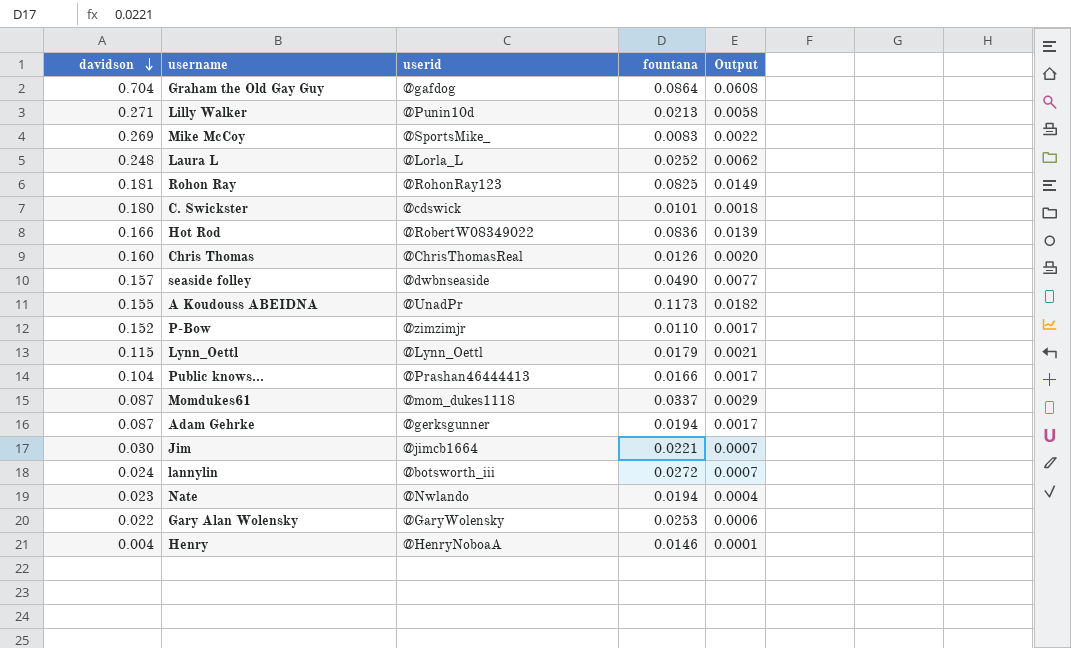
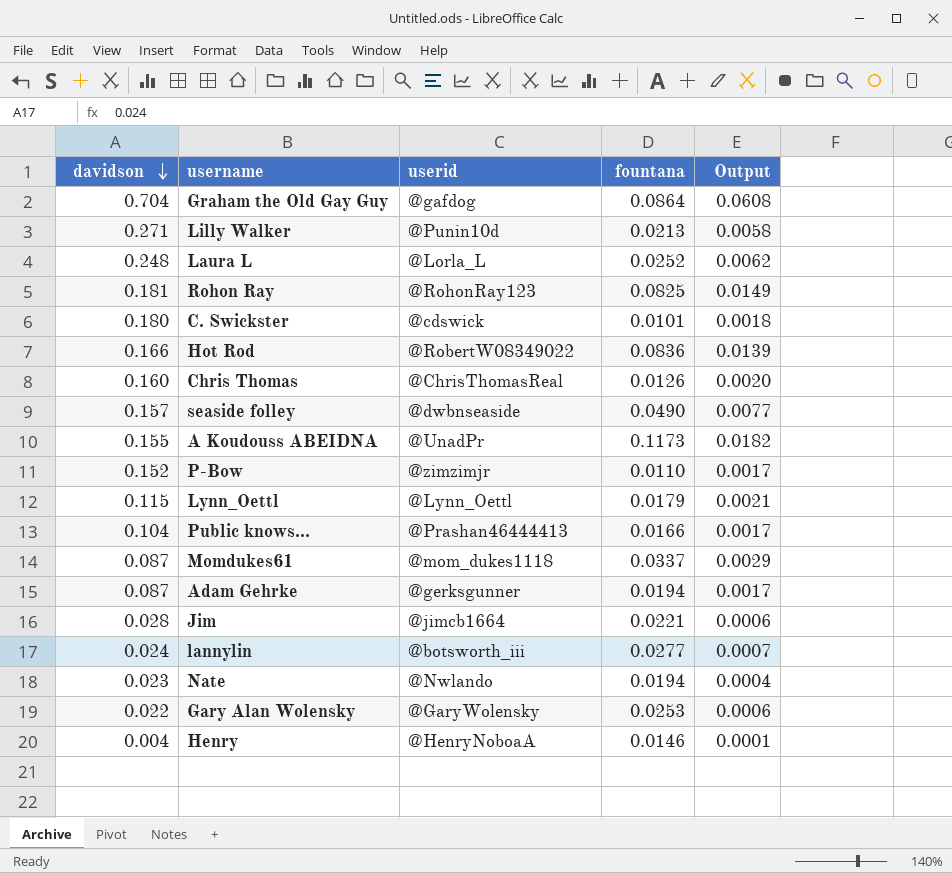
row Mike McCoy: 0.269 | @SportsMike_ | 0.0083 | 0.0022 -> none
Jim | davidson: 0.030 -> 0.028
Jim | Output: 0.0007 -> 0.0006
lannylin | fountana: 0.0272 -> 0.0277

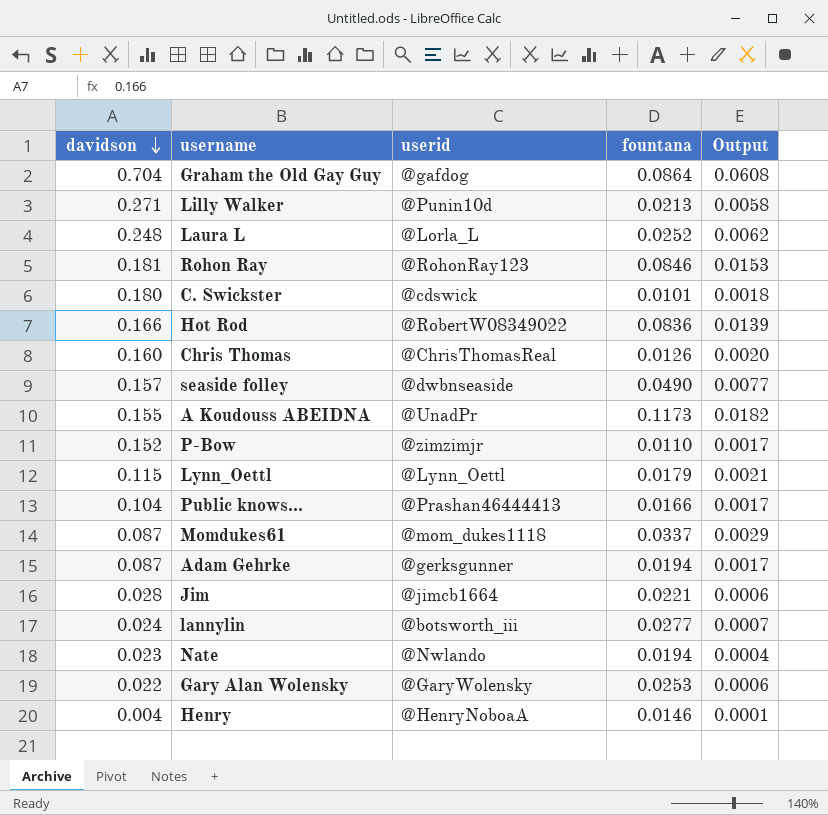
Rohon Ray | fountana: 0.0825 -> 0.0846
Rohon Ray | Output: 0.0149 -> 0.0153

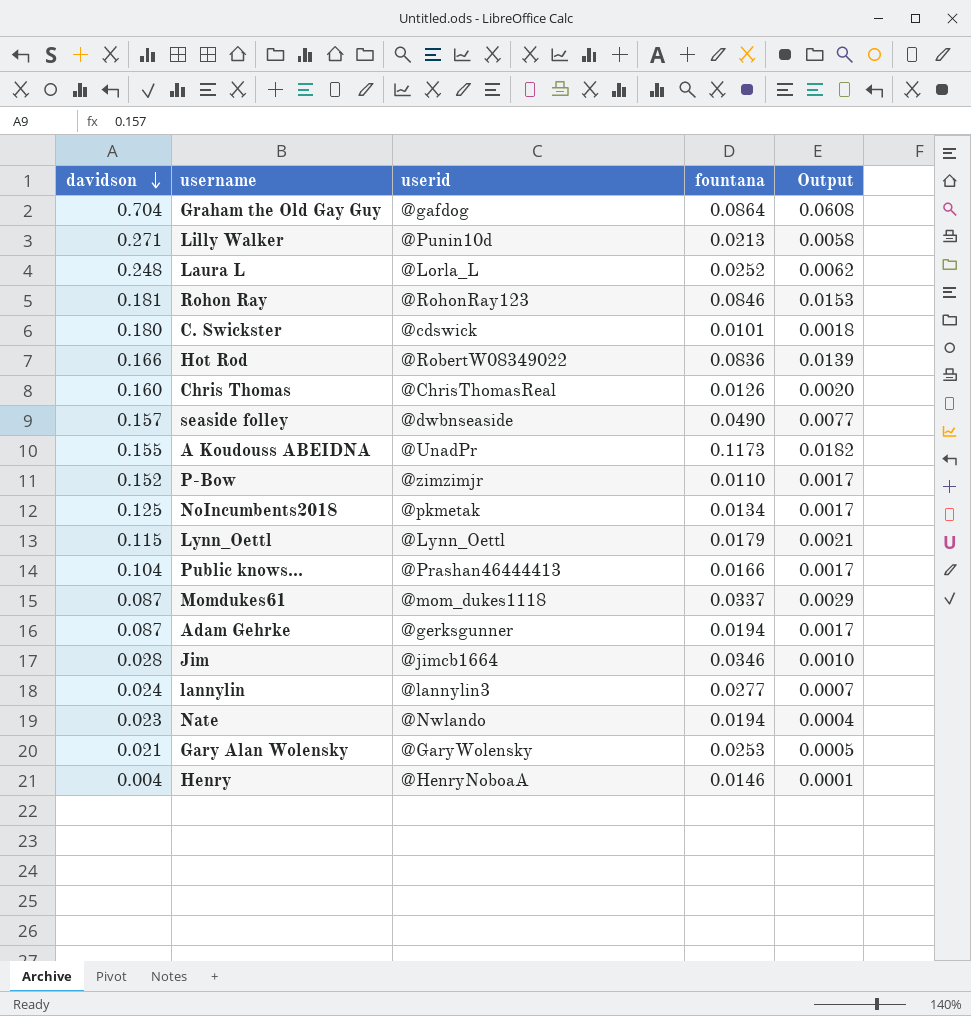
row NoIncumbents2018: none -> 0.125 | @pkmetak | 0.0134 | 0.0017
Jim | fountana: 0.0221 -> 0.0346
Jim | Output: 0.0006 -> 0.0010
lannylin | userid: @botsworth_iii -> @lannylin3
Gary Alan Wolensky | davidson: 0.022 -> 0.021
Gary Alan Wolensky | Output: 0.0006 -> 0.0005

